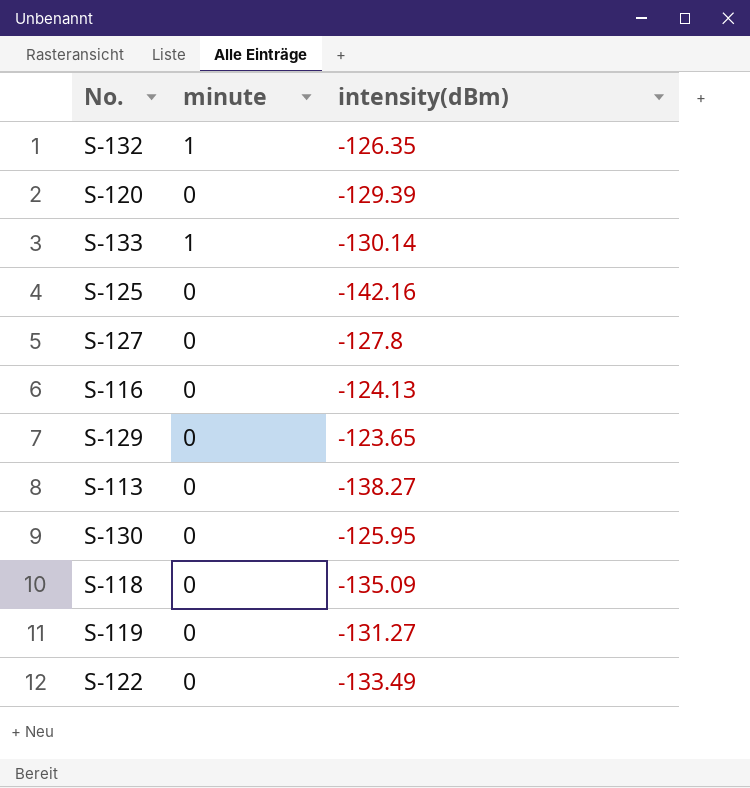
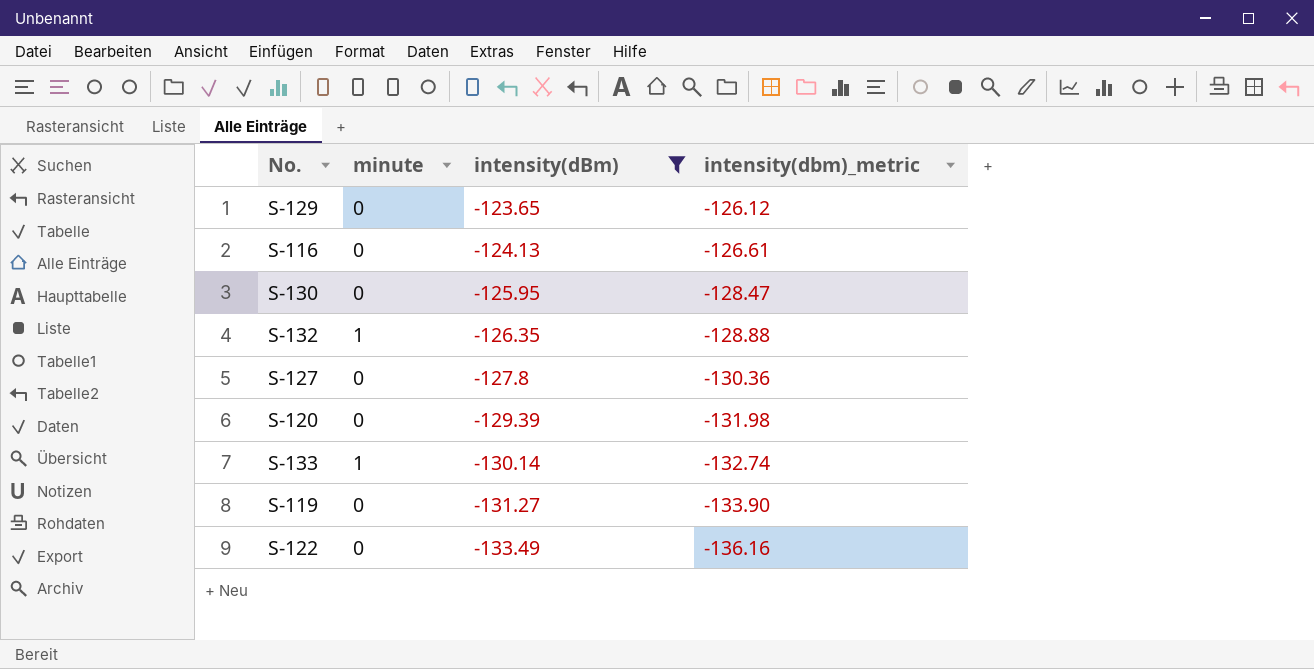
filter: none -> intensity(dBm) >= -133.49
row order: none -> intensity(dBm) descending
column intensity(dbm)_metric | formula: none -> [intensity(dBm)] * 1.02

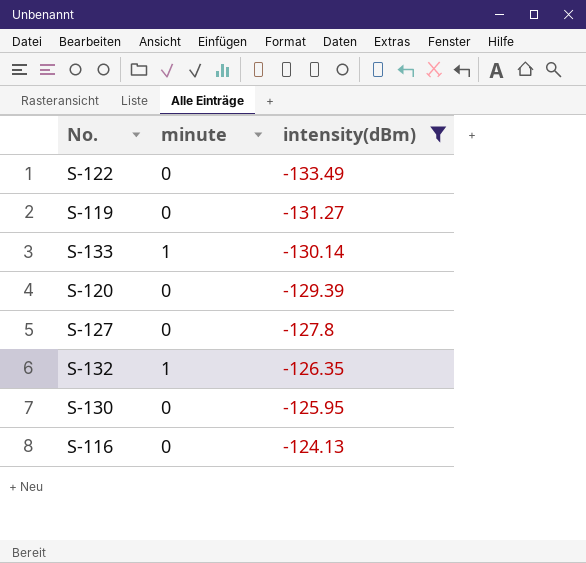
row order: intensity(dBm) descending -> intensity(dBm) ascending
column intensity(dbm)_metric | formula: [intensity(dBm)] * 1.02 -> none
row S-129: 0 | -123.65 | -126.12 -> none

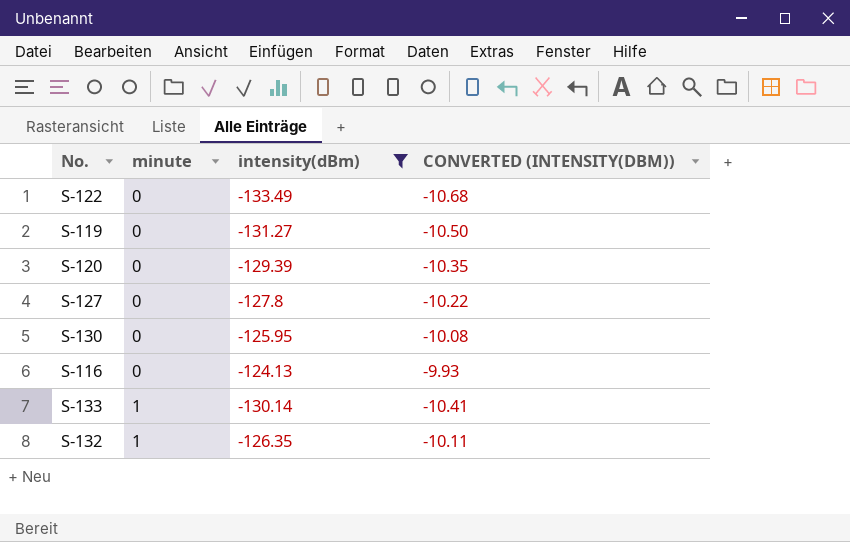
row order: intensity(dBm) ascending -> minute ascending
column CONVERTED (INTENSITY(DBM)) | formula: none -> [intensity(dBm)] * 0.08

